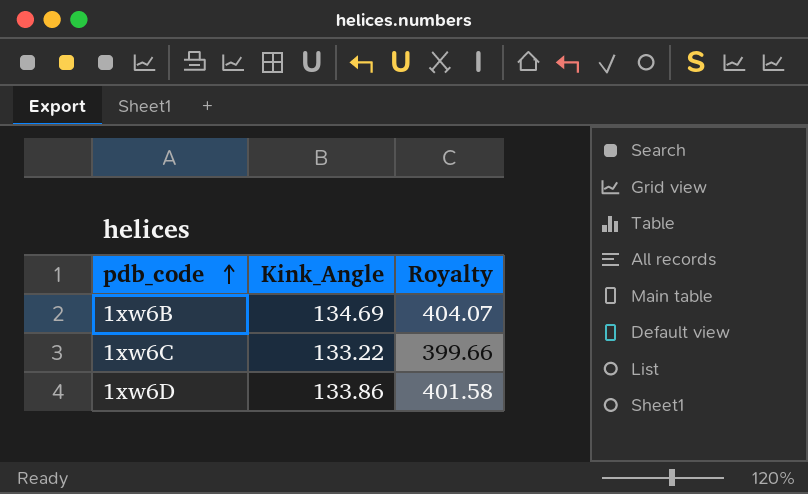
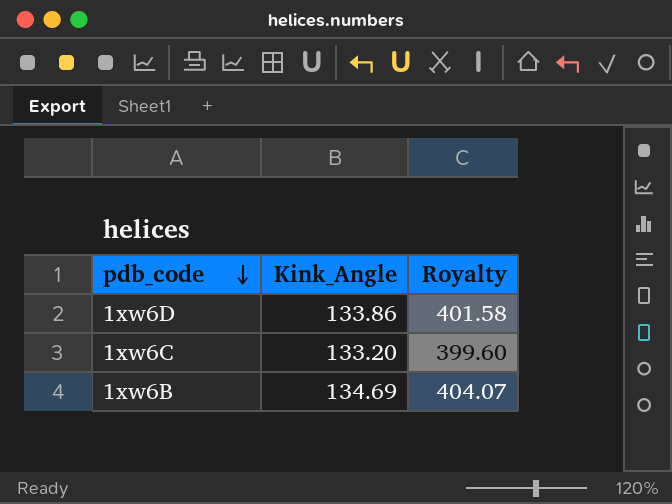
row order: pdb_code ascending -> pdb_code descending
1xw6C | Kink_Angle: 133.22 -> 133.20
1xw6C | Royalty: 399.66 -> 399.60

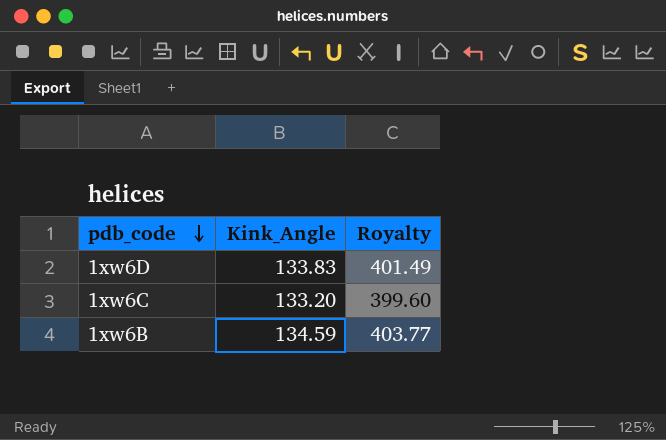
1xw6D | Kink_Angle: 133.86 -> 133.83
1xw6D | Royalty: 401.58 -> 401.49
1xw6B | Kink_Angle: 134.69 -> 134.59
1xw6B | Royalty: 404.07 -> 403.77

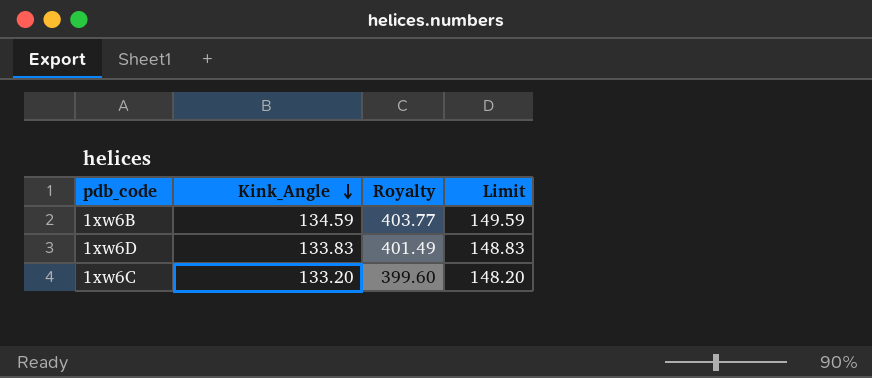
row order: pdb_code descending -> Kink_Angle descending
column Limit | formula: none -> [Kink_Angle] + 15

